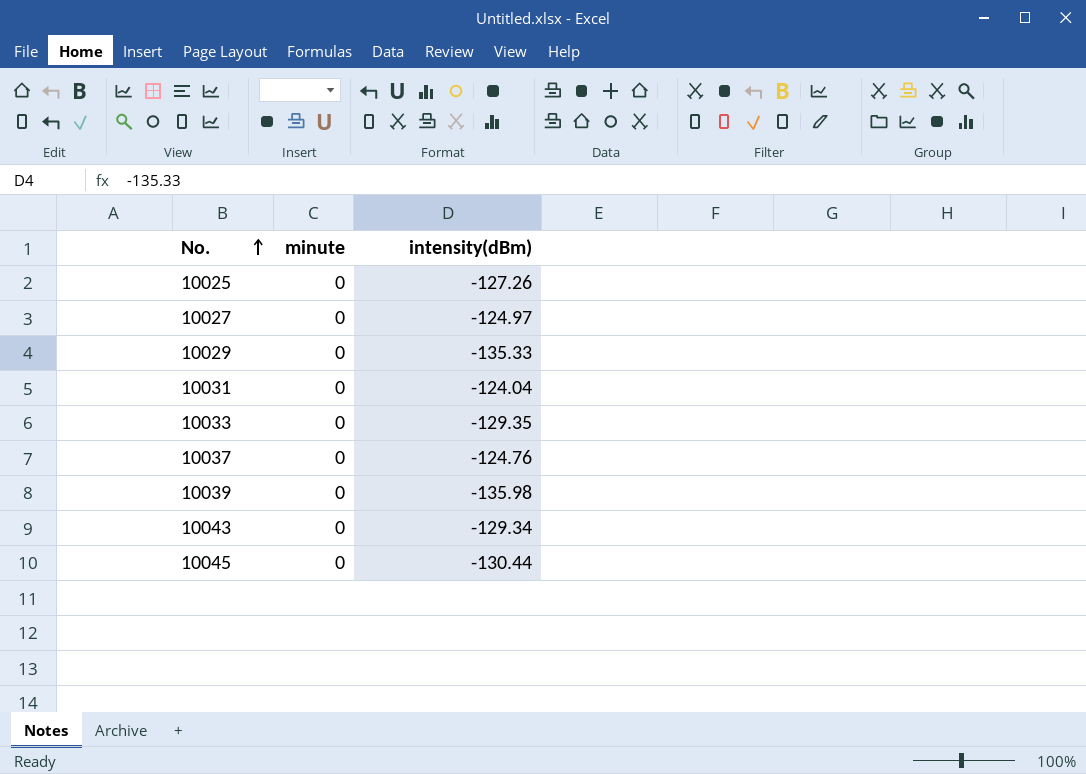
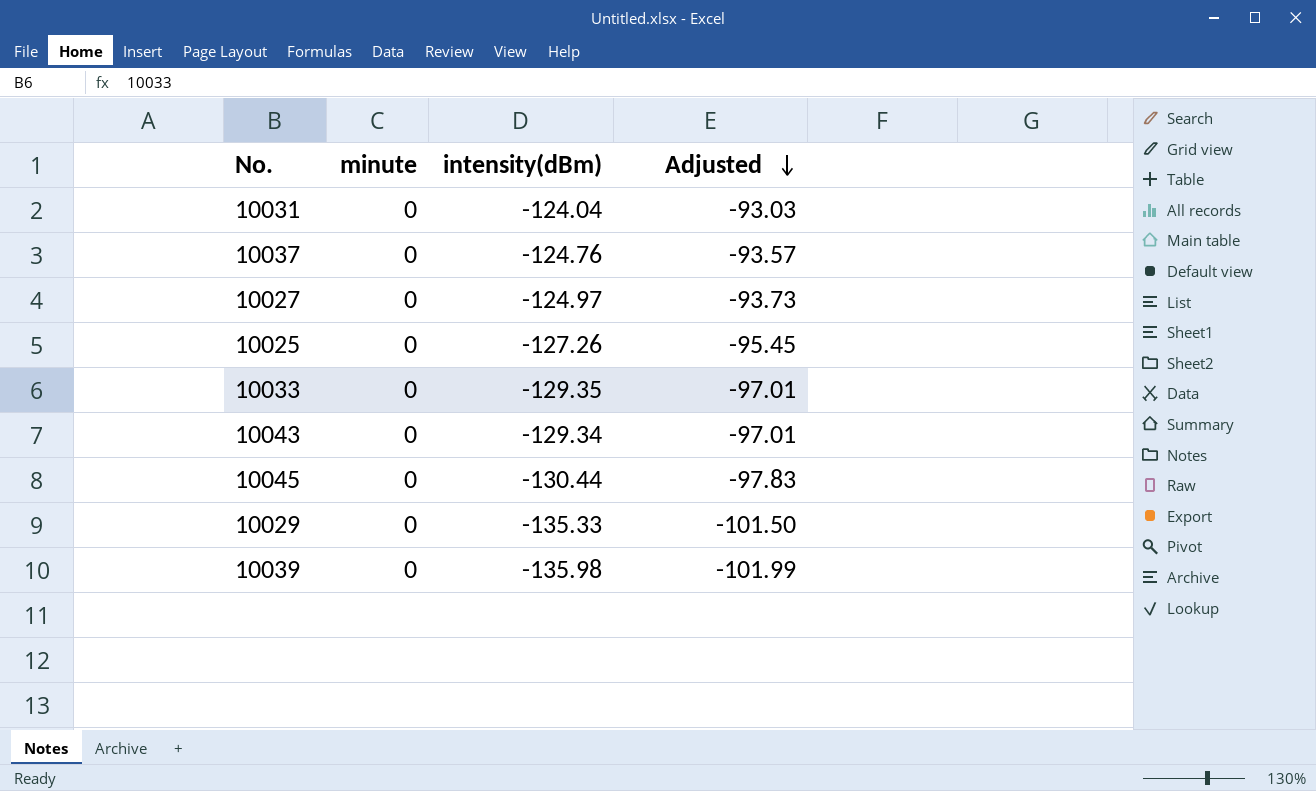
row order: No. ascending -> Adjusted descending
column Adjusted | formula: none -> [intensity(dBm)] * 0.75

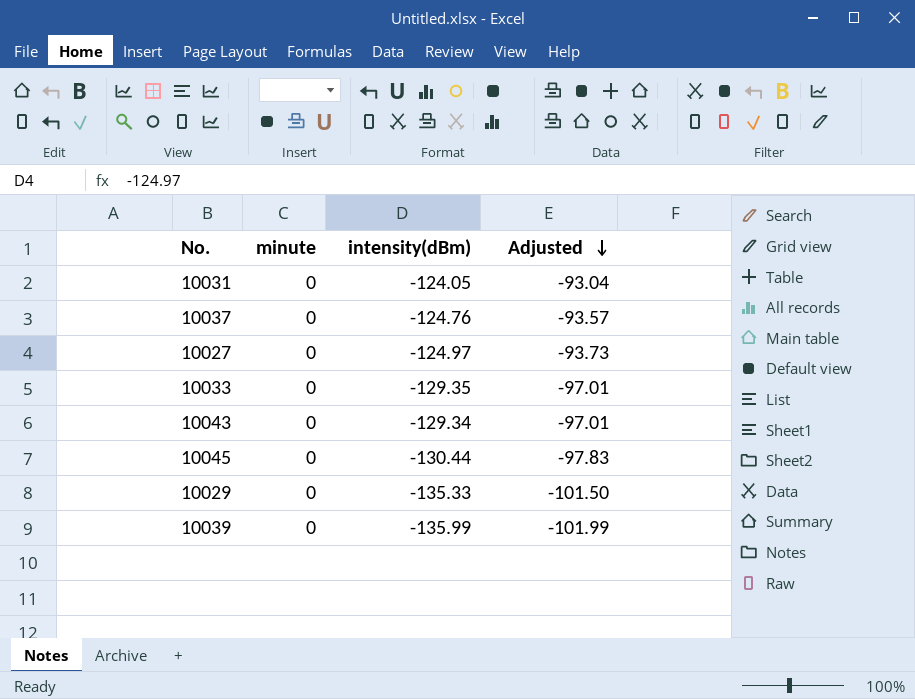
row 10025: 0 | -127.26 | -95.45 -> none
10031 | intensity(dBm): -124.04 -> -124.05
10031 | Adjusted: -93.03 -> -93.04
10039 | intensity(dBm): -135.98 -> -135.99

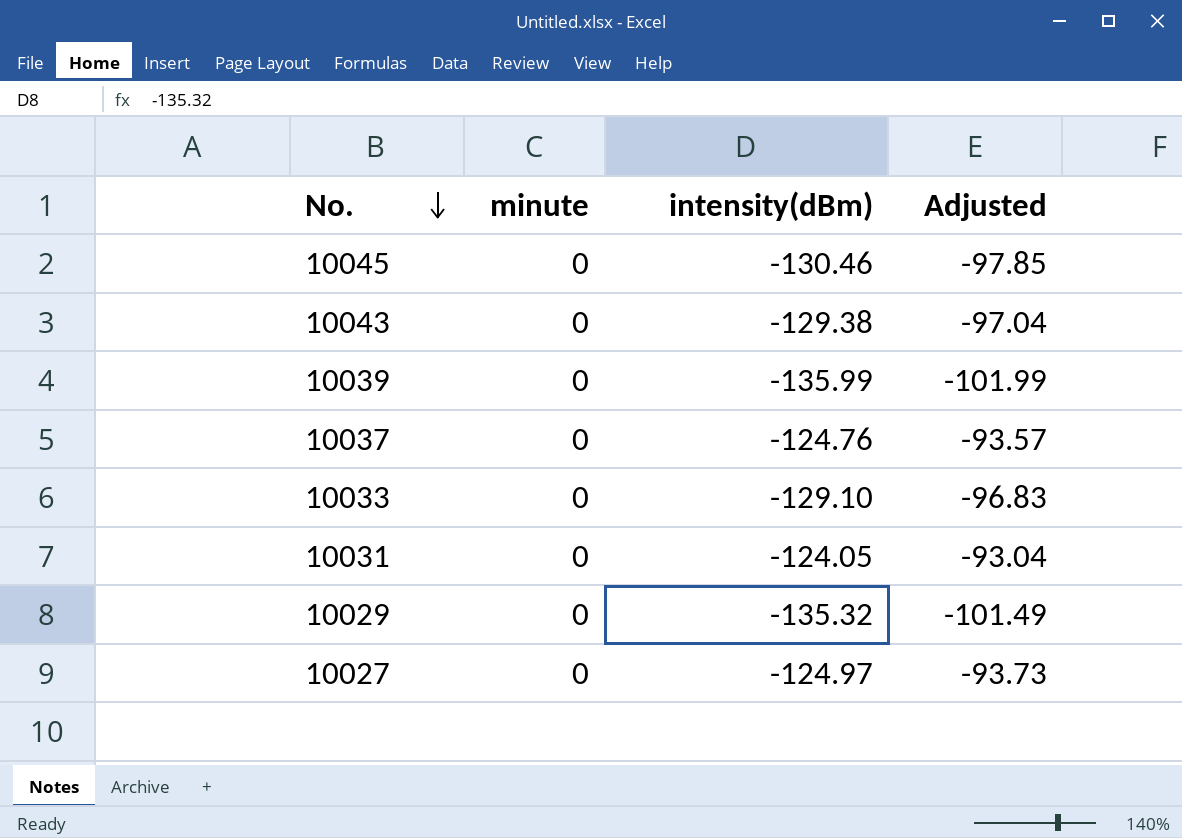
row order: Adjusted descending -> No. descending
10045 | intensity(dBm): -130.44 -> -130.46
10045 | Adjusted: -97.83 -> -97.85
10043 | intensity(dBm): -129.34 -> -129.38
10043 | Adjusted: -97.01 -> -97.04
10033 | intensity(dBm): -129.35 -> -129.10
10033 | Adjusted: -97.01 -> -96.83
10029 | intensity(dBm): -135.33 -> -135.32
10029 | Adjusted: -101.50 -> -101.49

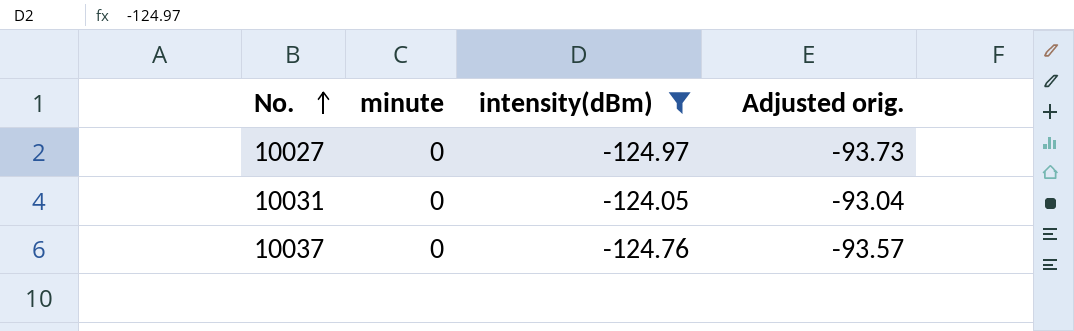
filter: none -> intensity(dBm) >= -124.97
row order: No. descending -> No. ascending
column name: Adjusted -> Adjusted orig.

